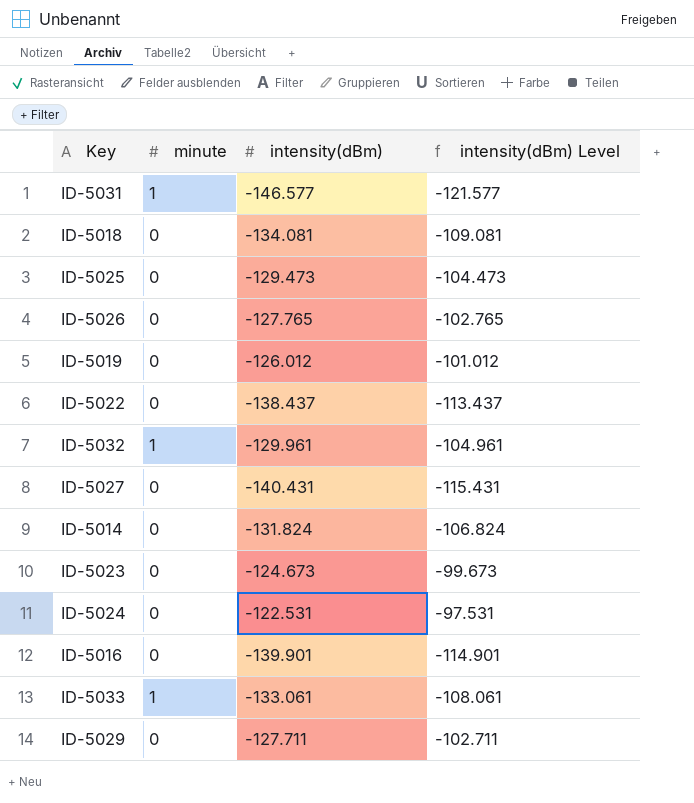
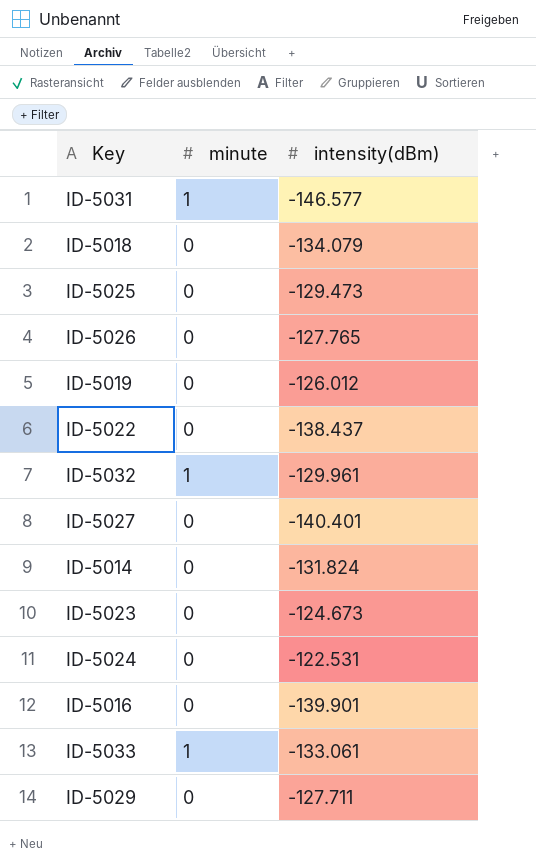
column intensity(dBm) Level | formula: [intensity(dBm)] + 25 -> none
ID-5018 | intensity(dBm): -134.081 -> -134.079
ID-5027 | intensity(dBm): -140.431 -> -140.401

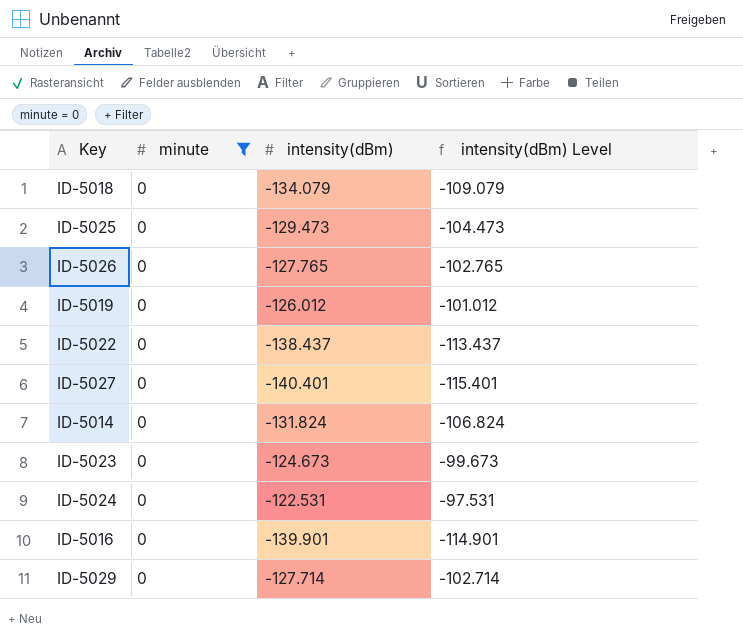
filter: none -> minute = 0
column intensity(dBm) Level | formula: none -> [intensity(dBm)] + 25
ID-5029 | intensity(dBm): -127.711 -> -127.714

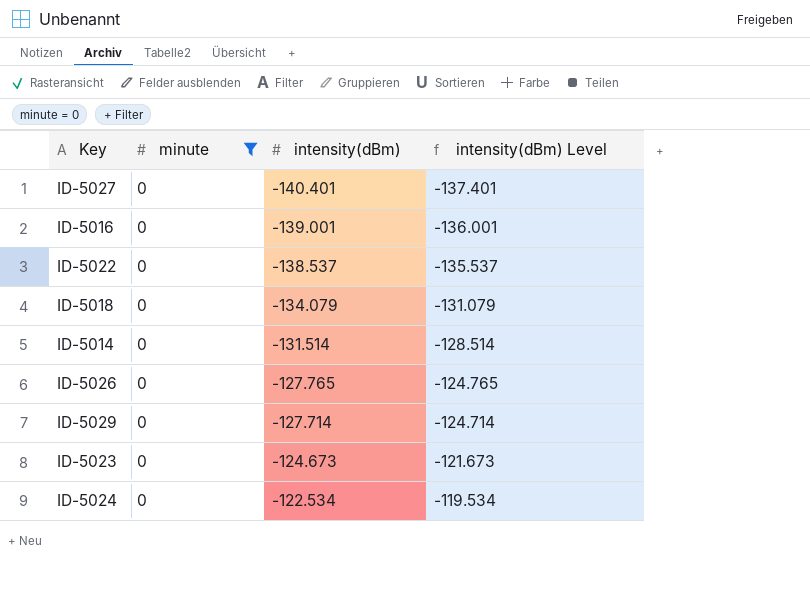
row order: none -> intensity(dBm) ascending
column intensity(dBm) Level | formula: [intensity(dBm)] + 25 -> [intensity(dBm)] + 3
row ID-5025: 0 | -129.473 | -104.473 -> none
row ID-5019: 0 | -126.012 | -101.012 -> none
ID-5016 | intensity(dBm): -139.901 -> -139.001
ID-5022 | intensity(dBm): -138.437 -> -138.537
ID-5014 | intensity(dBm): -131.824 -> -131.514
ID-5024 | intensity(dBm): -122.531 -> -122.534

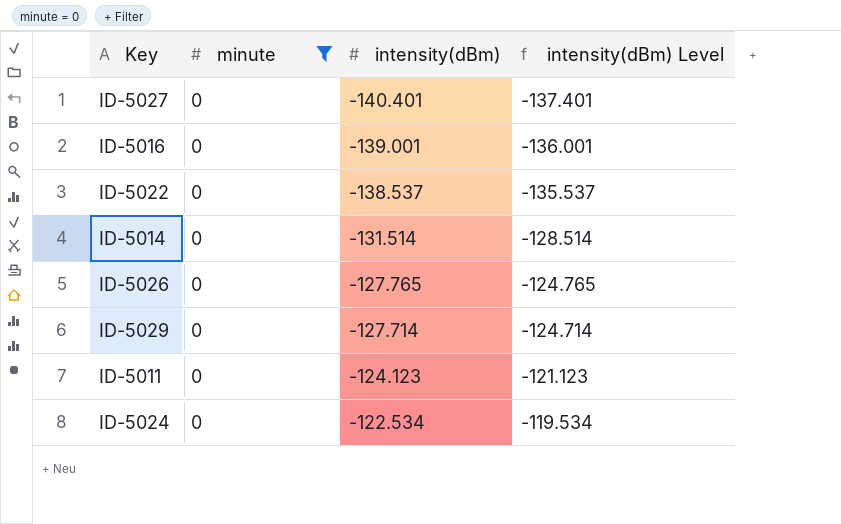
row ID-5018: 0 | -134.079 | -131.079 -> none
row ID-5023: 0 | -124.673 | -121.673 -> none
row ID-5011: none -> 0 | -124.123 | -121.123

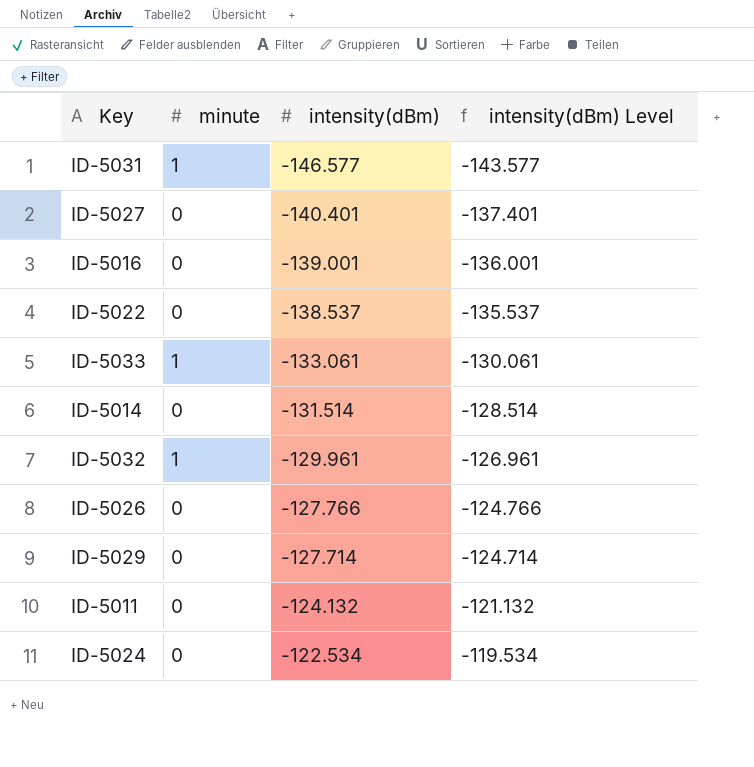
filter: minute = 0 -> none
ID-5026 | intensity(dBm): -127.765 -> -127.766
ID-5026 | intensity(dBm) Level: -124.765 -> -124.766
ID-5011 | intensity(dBm): -124.123 -> -124.132
ID-5011 | intensity(dBm) Level: -121.123 -> -121.132

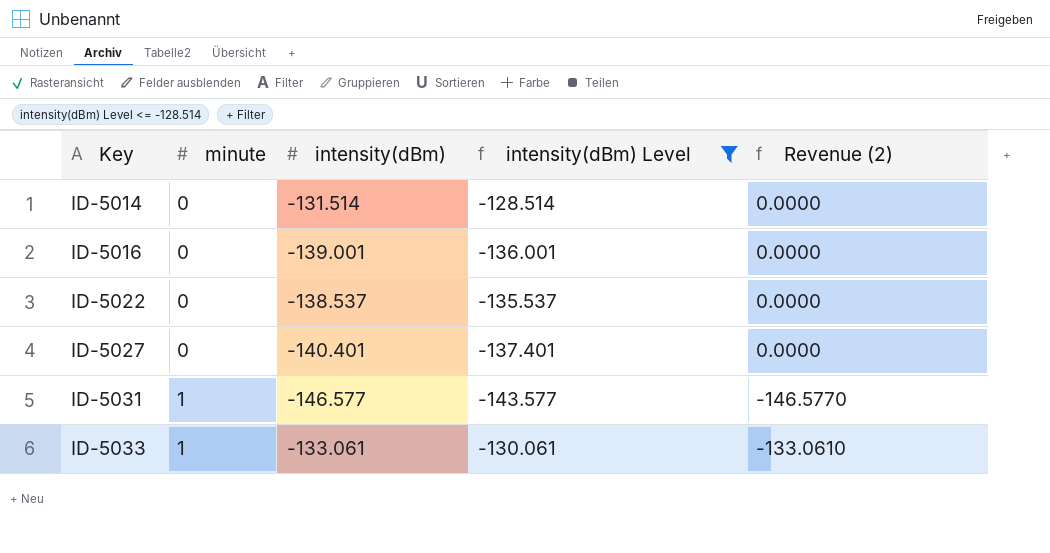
filter: none -> intensity(dBm) Level <= -128.514
row order: intensity(dBm) ascending -> Key ascending
column Revenue (2) | formula: none -> [minute] * [intensity(dBm)]

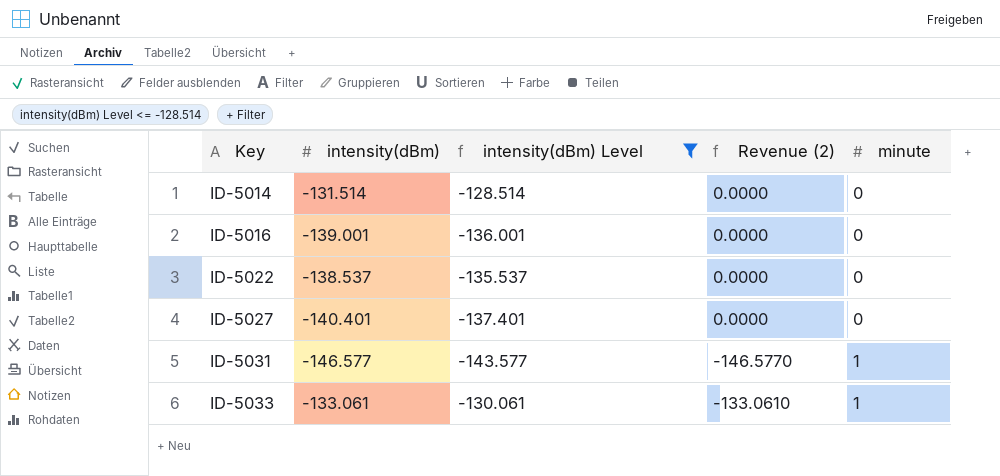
column minute | position: 2 -> 5

